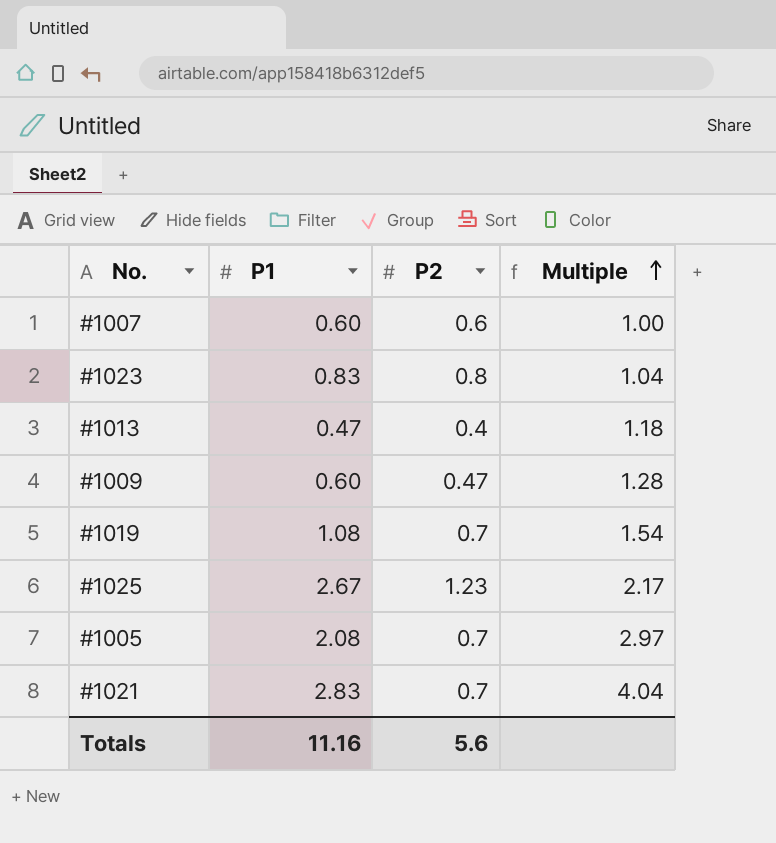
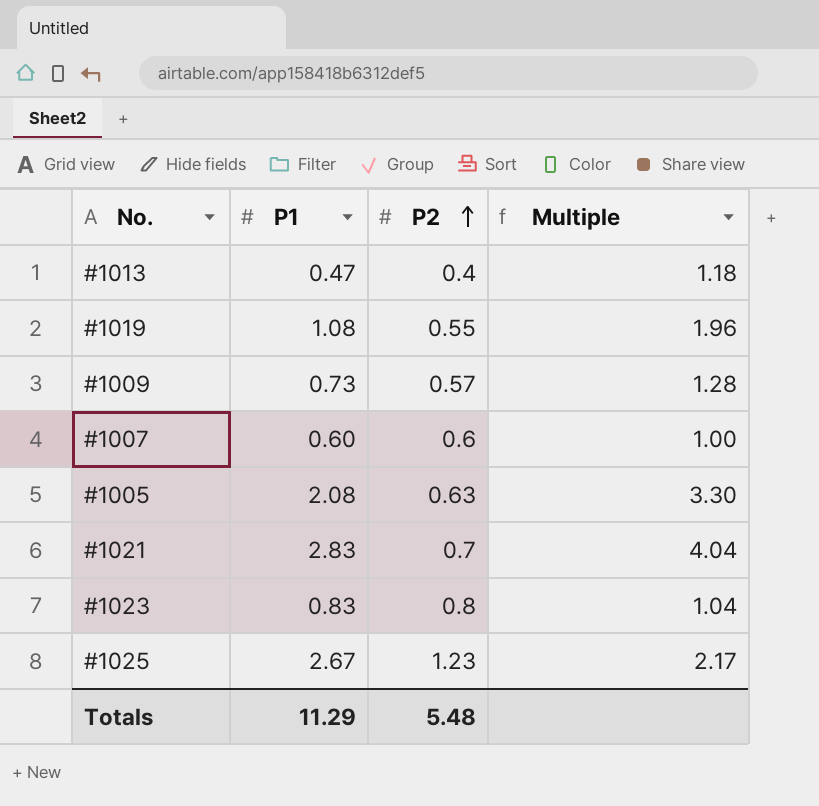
row order: Multiple ascending -> P2 ascending
#1019 | P2: 0.7 -> 0.55
#1019 | Multiple: 1.54 -> 1.96
#1009 | P1: 0.60 -> 0.73
#1009 | P2: 0.47 -> 0.57
#1005 | P2: 0.7 -> 0.63
#1005 | Multiple: 2.97 -> 3.30
Totals | P1: 11.16 -> 11.29
Totals | P2: 5.6 -> 5.48

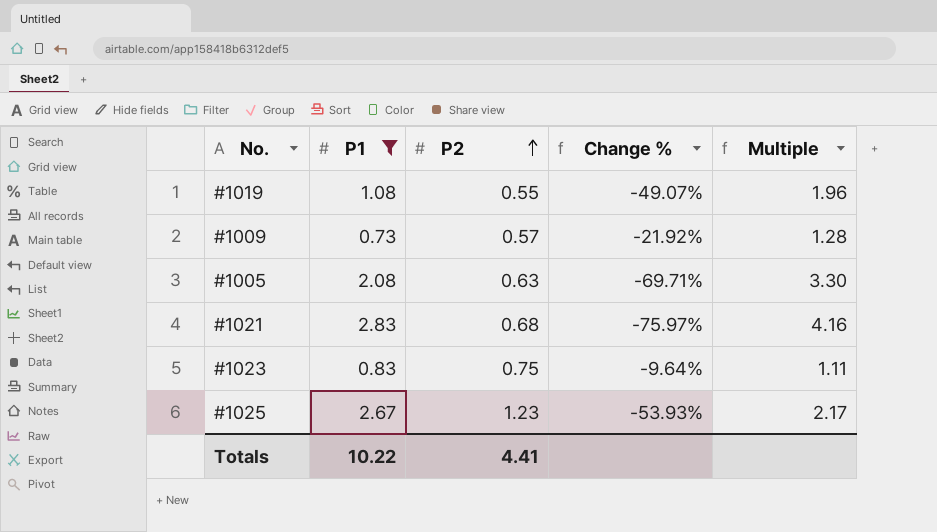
filter: none -> P1 >= 0.73
column Change % | formula: none -> ([P2] - [P1]) / [P1]
#1021 | P2: 0.7 -> 0.68
#1021 | Multiple: 4.04 -> 4.16
#1023 | P2: 0.8 -> 0.75
#1023 | Multiple: 1.04 -> 1.11
Totals | P1: 11.29 -> 10.22
Totals | P2: 5.48 -> 4.41

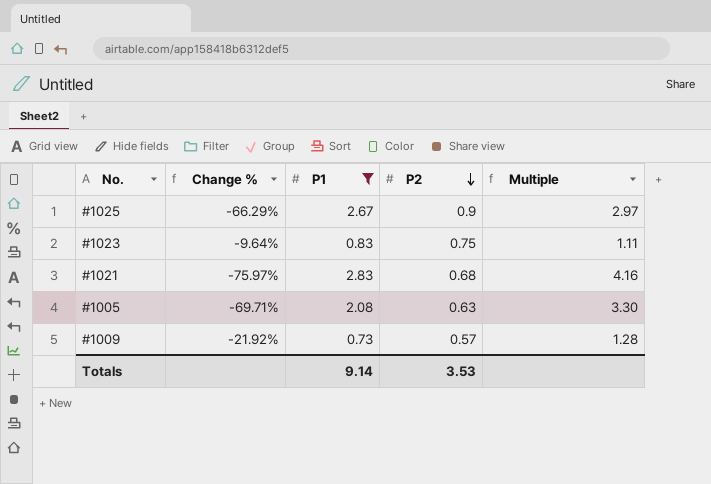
row order: P2 ascending -> P2 descending
column Change % | position: 4 -> 2
row #1019: 1.08 | 0.55 | -49.07% | 1.96 -> none
#1025 | Change %: -53.93% -> -66.29%
#1025 | P2: 1.23 -> 0.9
#1025 | Multiple: 2.17 -> 2.97
Totals | P1: 10.22 -> 9.14
Totals | P2: 4.41 -> 3.53

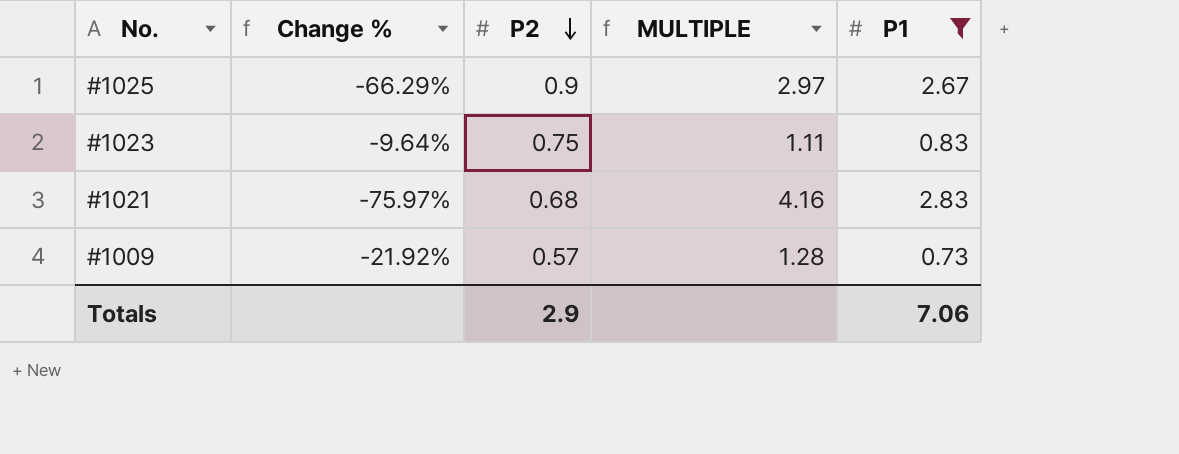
column name: Multiple -> MULTIPLE
column P1 | position: 3 -> 5
row #1005: -69.71% | 2.08 | 0.63 | 3.30 -> none
Totals | P2: 3.53 -> 2.9
Totals | P1: 9.14 -> 7.06

